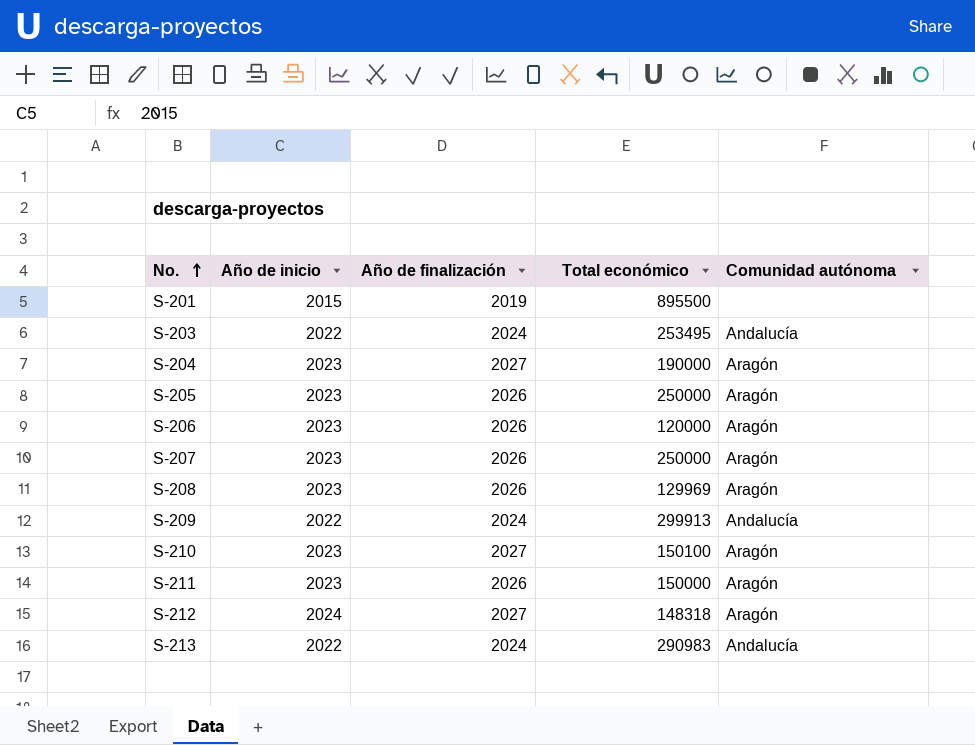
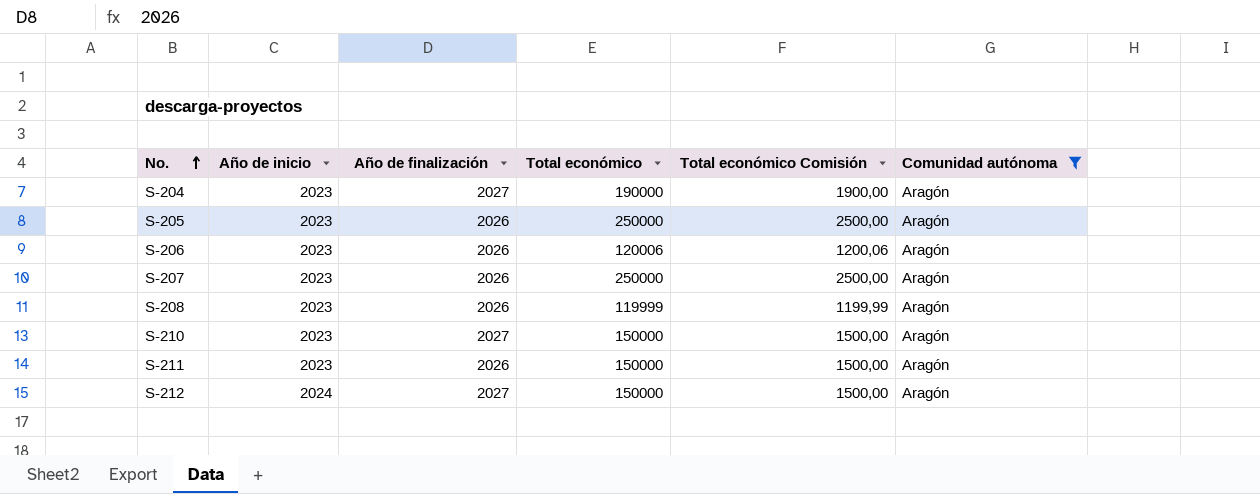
filter: none -> Comunidad autónoma = Aragón
column Total económico Comisión | formula: none -> [Total económico] * 0,01
S-206 | Total económico: 120000 -> 120006
S-208 | Total económico: 129969 -> 119999
S-210 | Total económico: 150100 -> 150000
S-212 | Total económico: 148318 -> 150000

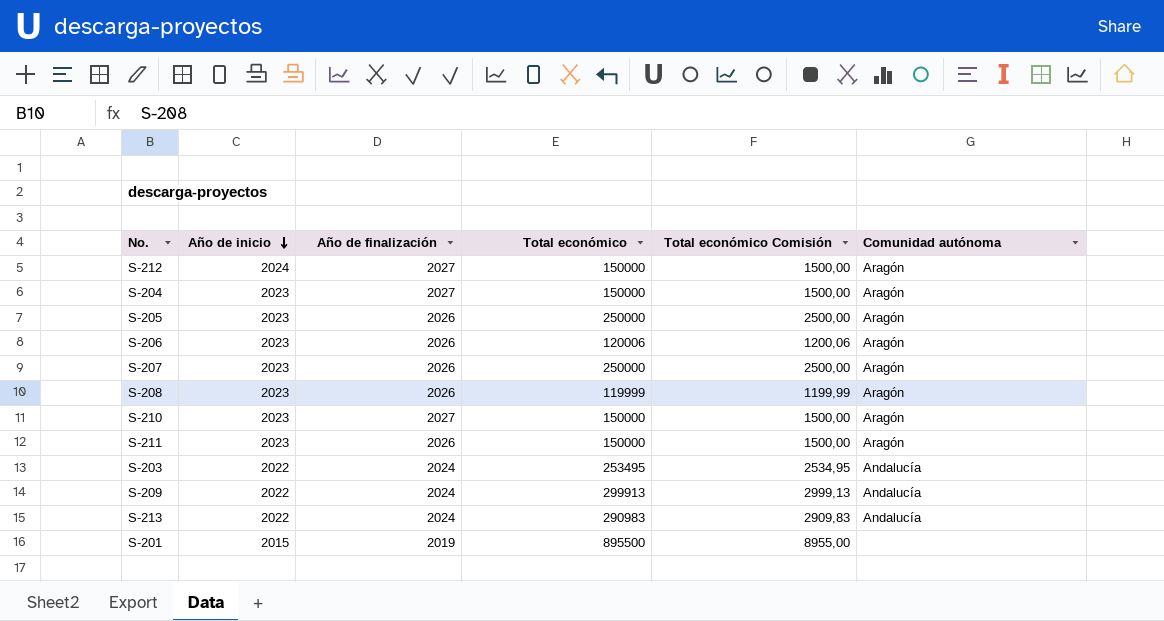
filter: Comunidad autónoma = Aragón -> none
row order: No. ascending -> Año de inicio descending
S-204 | Total económico: 190000 -> 150000
S-204 | Total económico Comisión: 1900,00 -> 1500,00

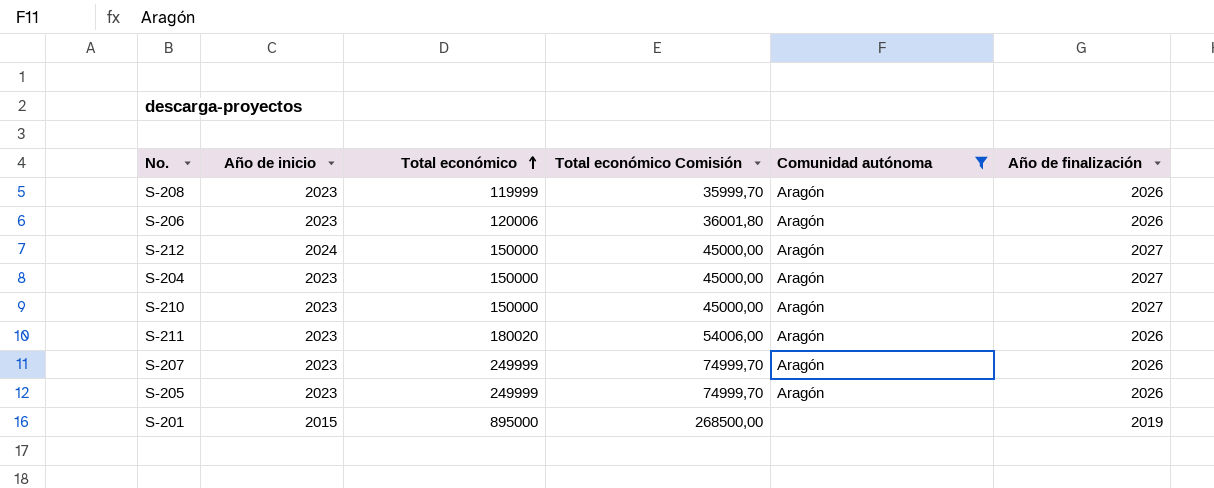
filter: none -> Comunidad autónoma != Andalucía
row order: Año de inicio descending -> Total económico ascending
column Total económico Comisión | formula: [Total económico] * 0,01 -> [Total económico] * 0,3
column Año de finalización | position: 3 -> 6
S-211 | Total económico: 150000 -> 180020
S-207 | Total económico: 250000 -> 249999
S-205 | Total económico: 250000 -> 249999
S-201 | Total económico: 895500 -> 895000

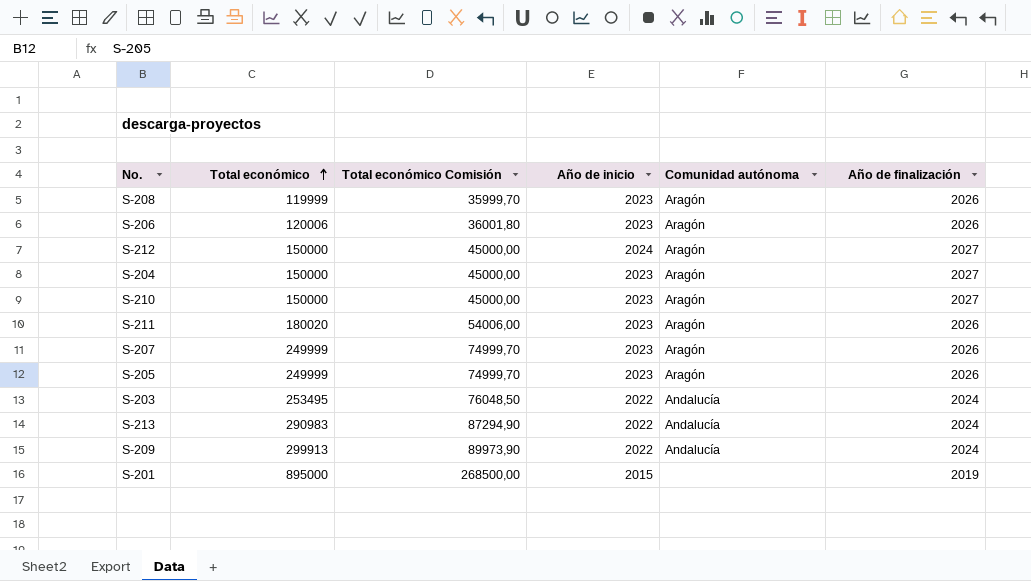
filter: Comunidad autónoma != Andalucía -> none
column Año de inicio | position: 2 -> 4

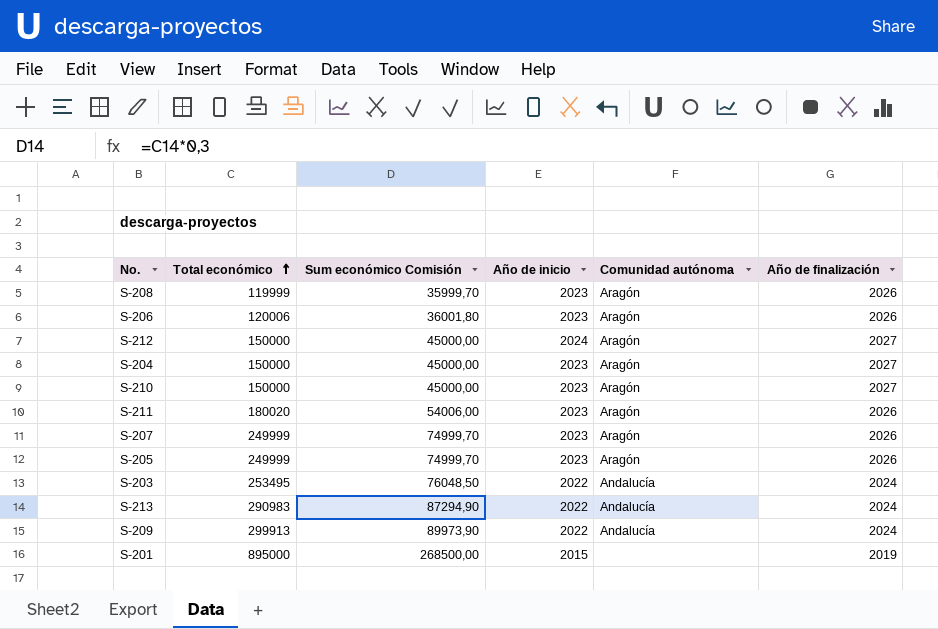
column name: Total económico Comisión -> Sum económico Comisión

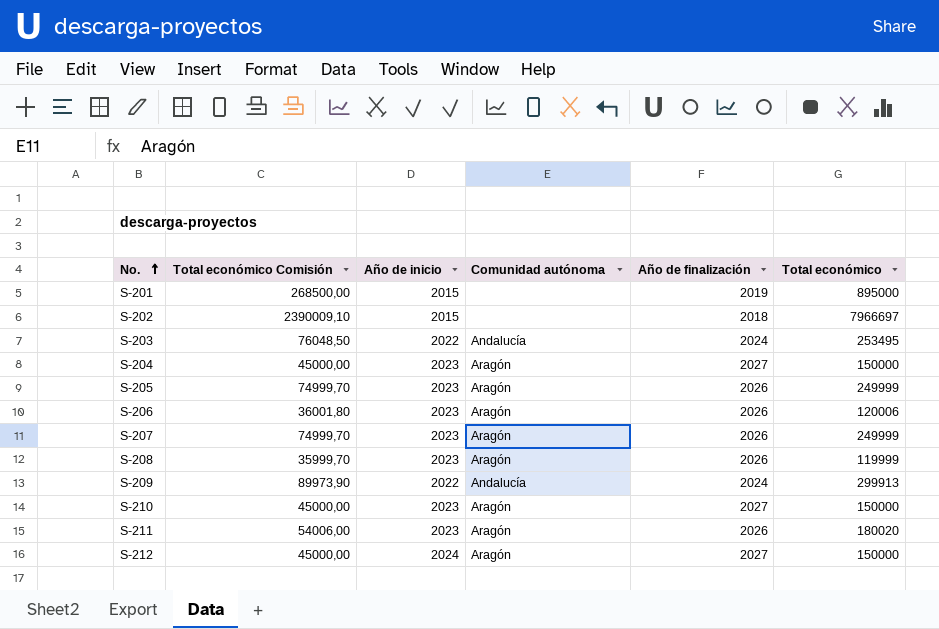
row order: Total económico ascending -> No. ascending
column name: Sum económico Comisión -> Total económico Comisión
column Total económico | position: 2 -> 6
row S-213: 290983 | 87294,90 | 2022 | Andalucía | 2024 -> none
row S-202: none -> 2390009,10 | 2015 | none | 2018 | 7966697

